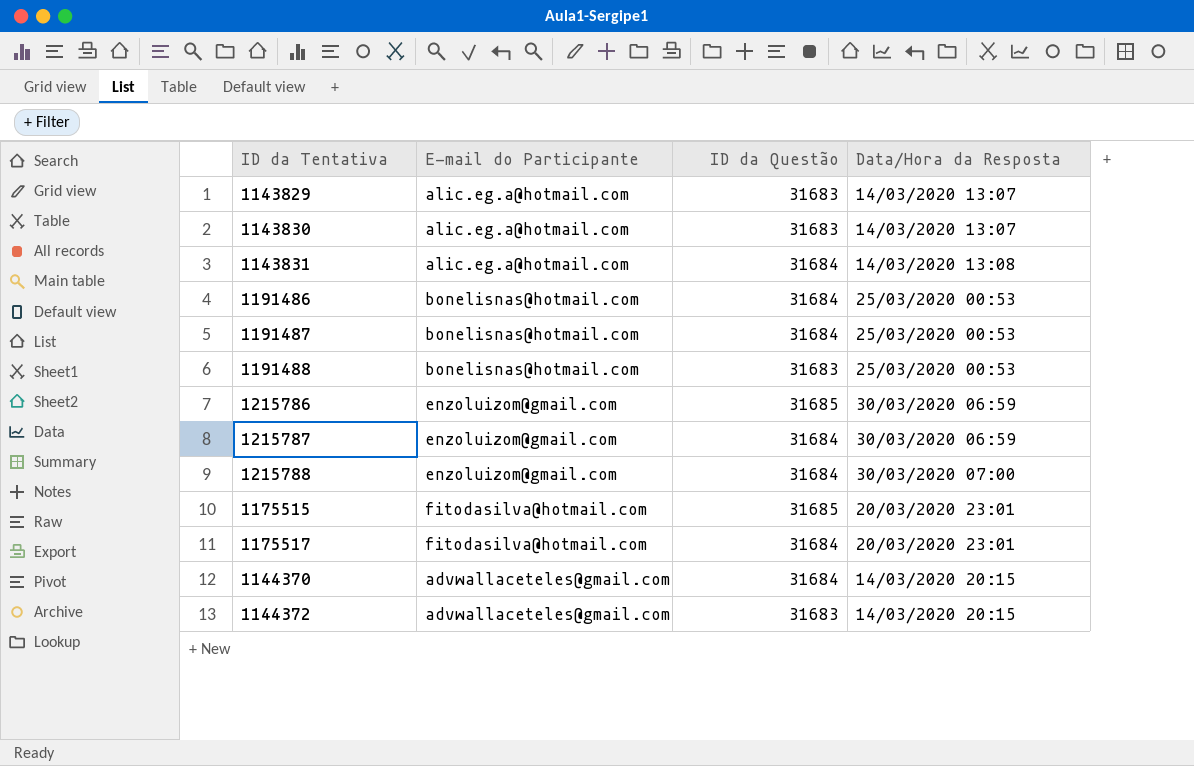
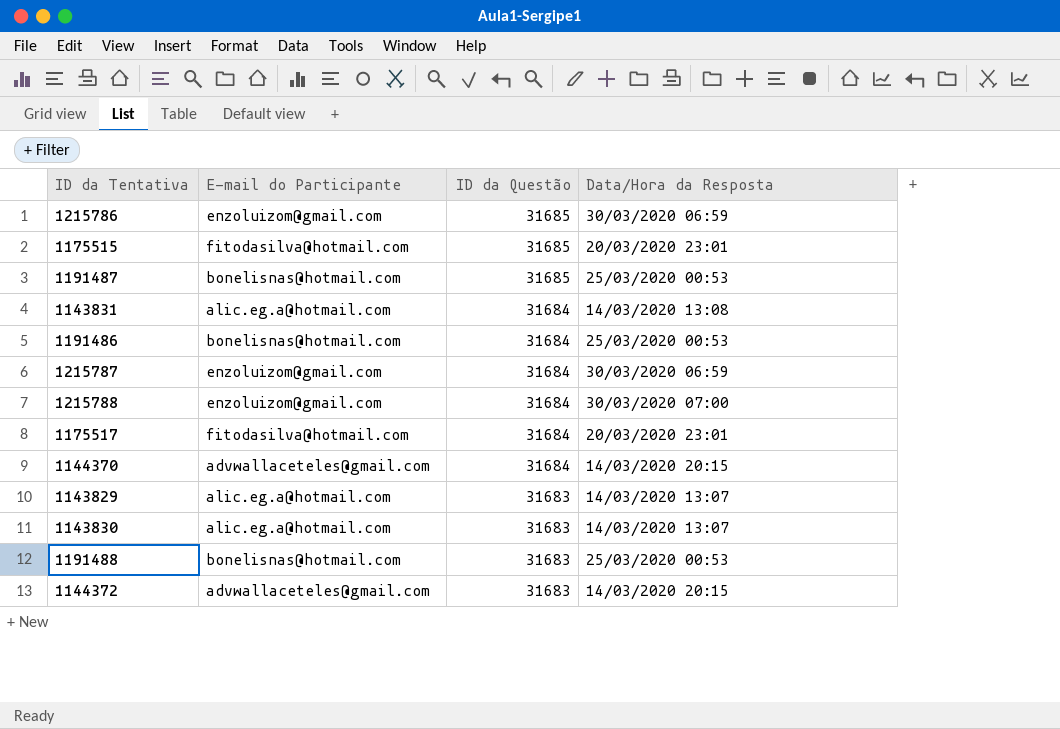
row order: none -> ID da Questão descending
1191487 | ID da Questão: 31684 -> 31685

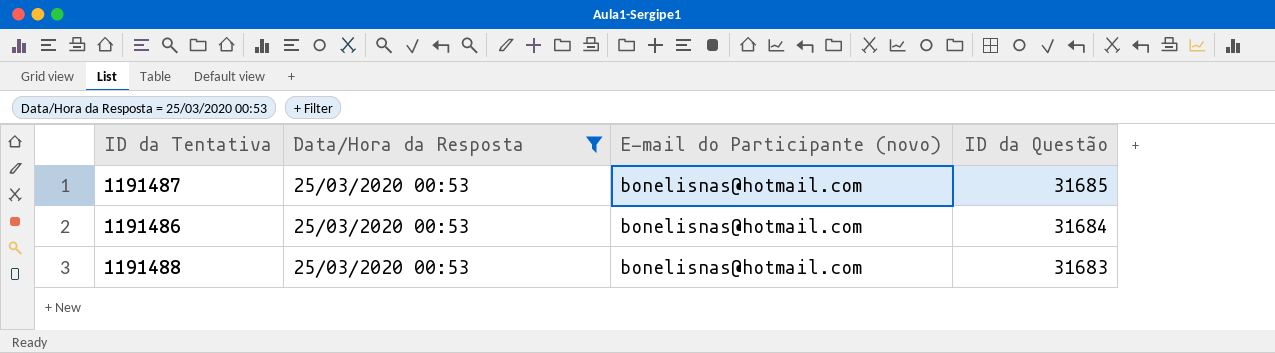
filter: none -> Data/Hora da Resposta = 25/03/2020 00:53
column Data/Hora da Resposta | position: 4 -> 2
column name: E-mail do Participante -> E-mail do Participante (novo)

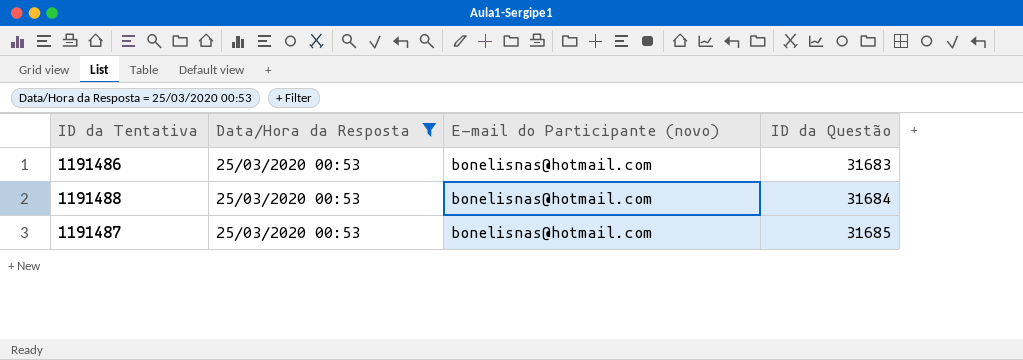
row order: ID da Questão descending -> ID da Questão ascending
1191486 | ID da Questão: 31684 -> 31683
1191488 | ID da Questão: 31683 -> 31684

